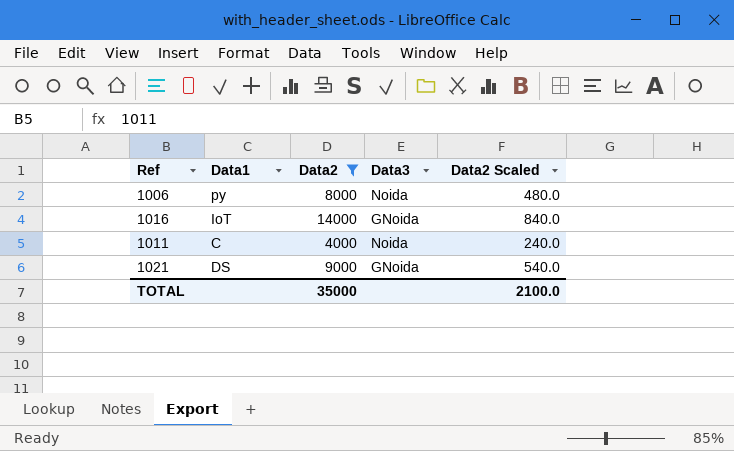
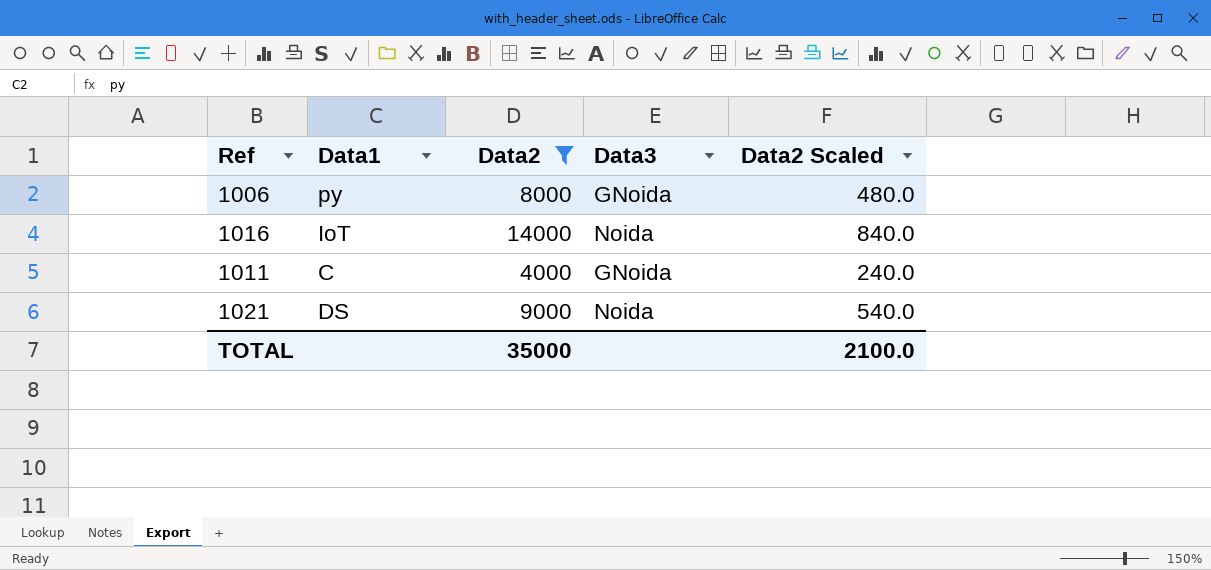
1006 | Data3: Noida -> GNoida
1016 | Data3: GNoida -> Noida
1011 | Data3: Noida -> GNoida
1021 | Data3: GNoida -> Noida

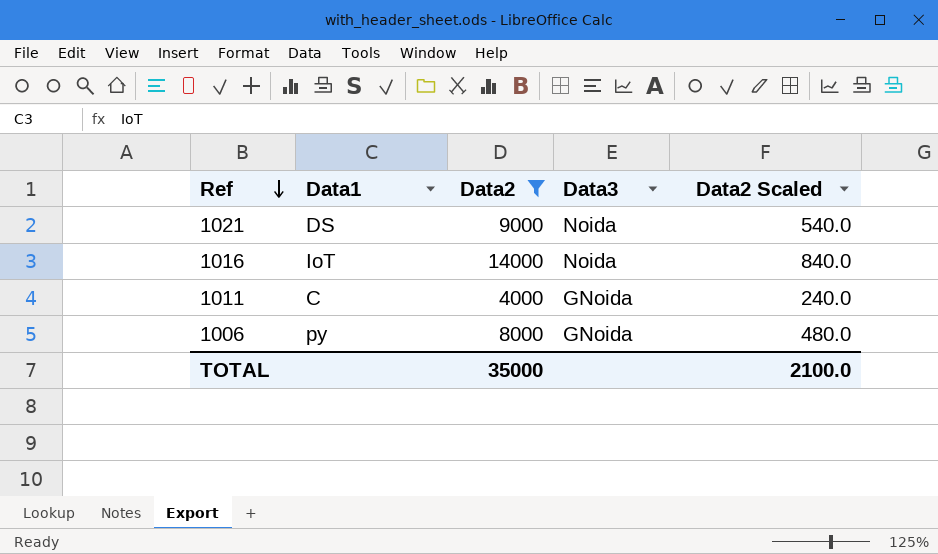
row order: none -> Ref descending

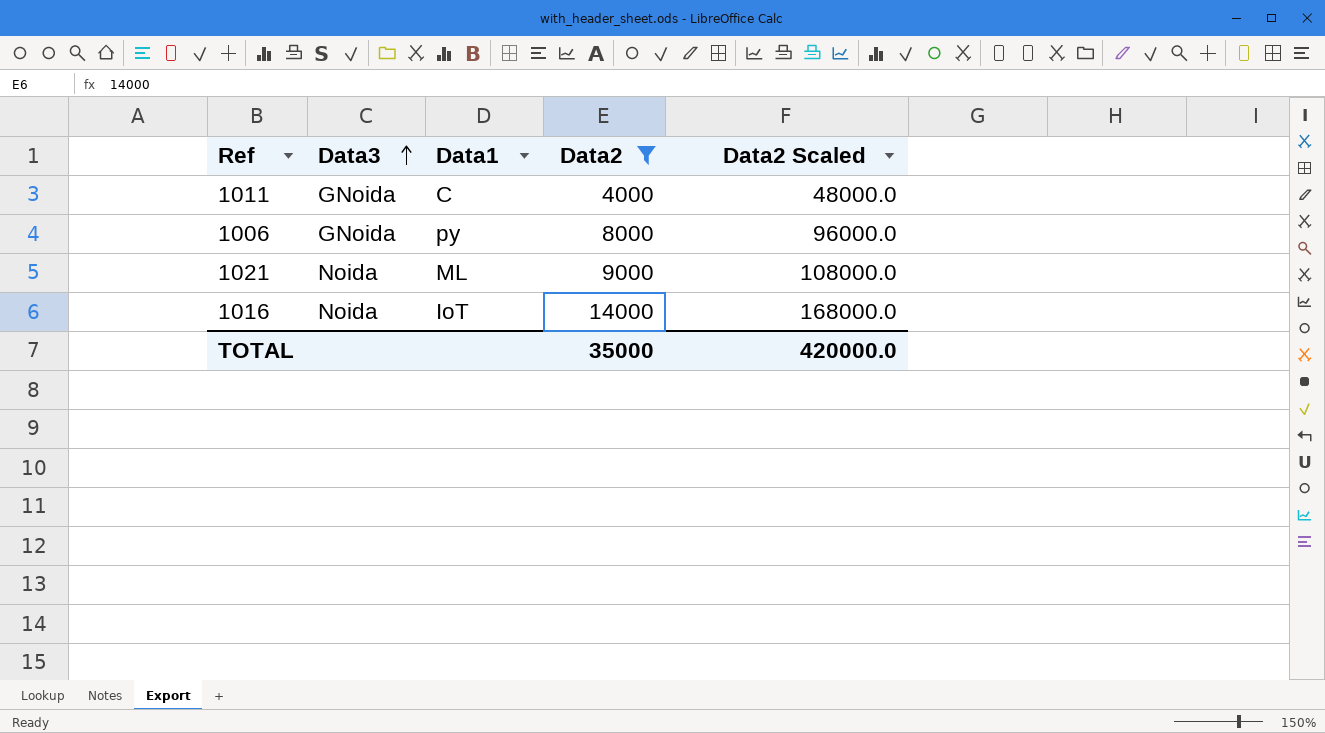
row order: Ref descending -> Data3 ascending
column Data3 | position: 4 -> 2
column Data2 Scaled | formula: [Data2] * 0.06 -> [Data2] * 12
1021 | Data1: DS -> ML
TOTAL | Data2 Scaled: 2100.0 -> 420000.0

